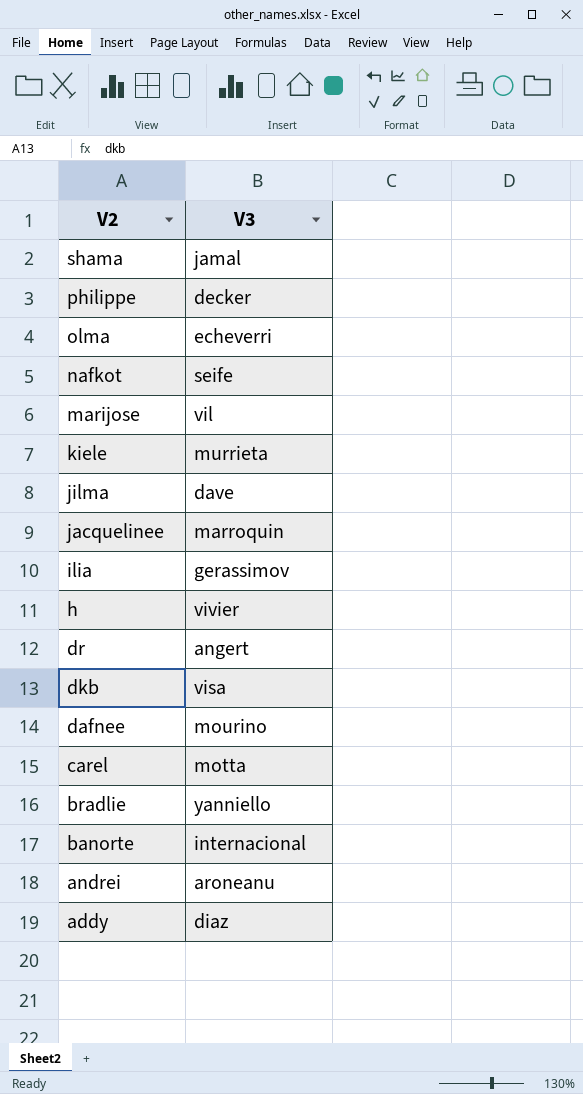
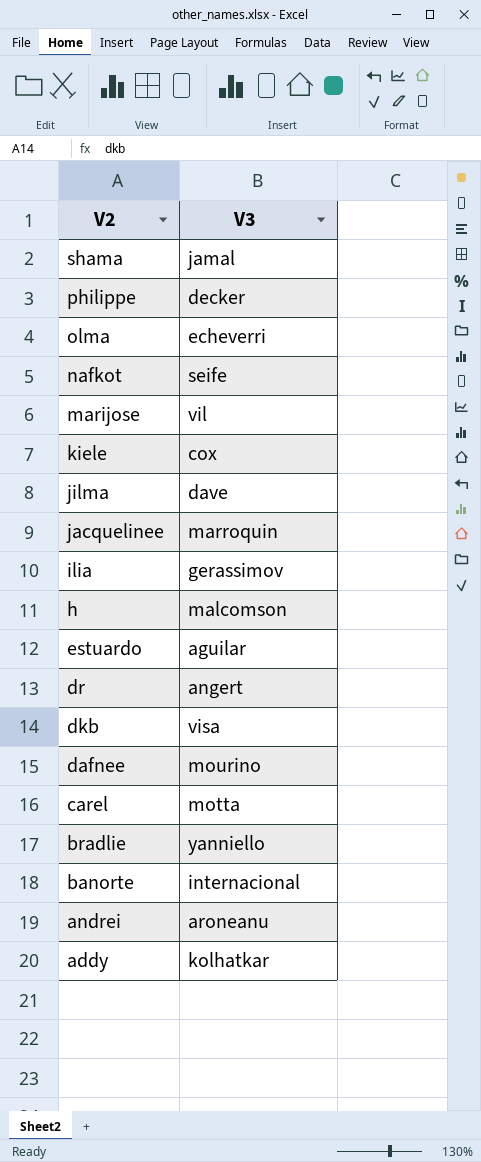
kiele | V3: murrieta -> cox
h | V3: vivier -> malcomson
row estuardo: none -> aguilar
addy | V3: diaz -> kolhatkar

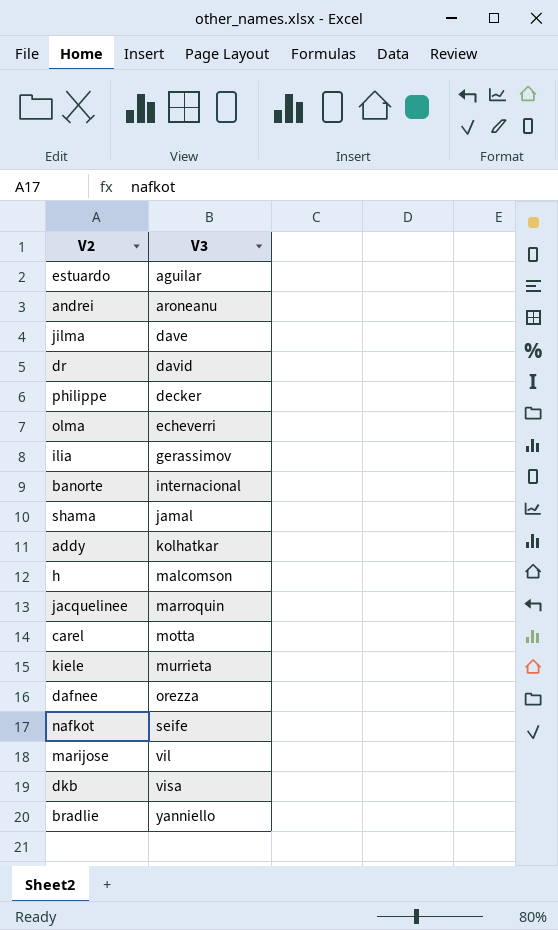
row order: V2 descending -> V3 ascending
dr | V3: angert -> david
kiele | V3: cox -> murrieta
dafnee | V3: mourino -> orezza

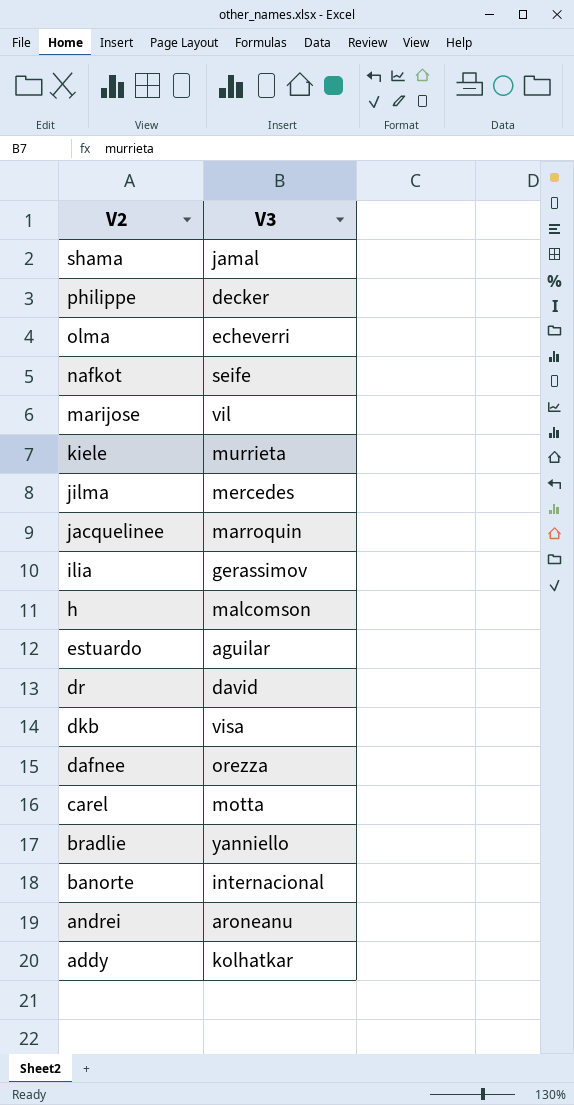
row order: V3 ascending -> V2 descending
jilma | V3: dave -> mercedes

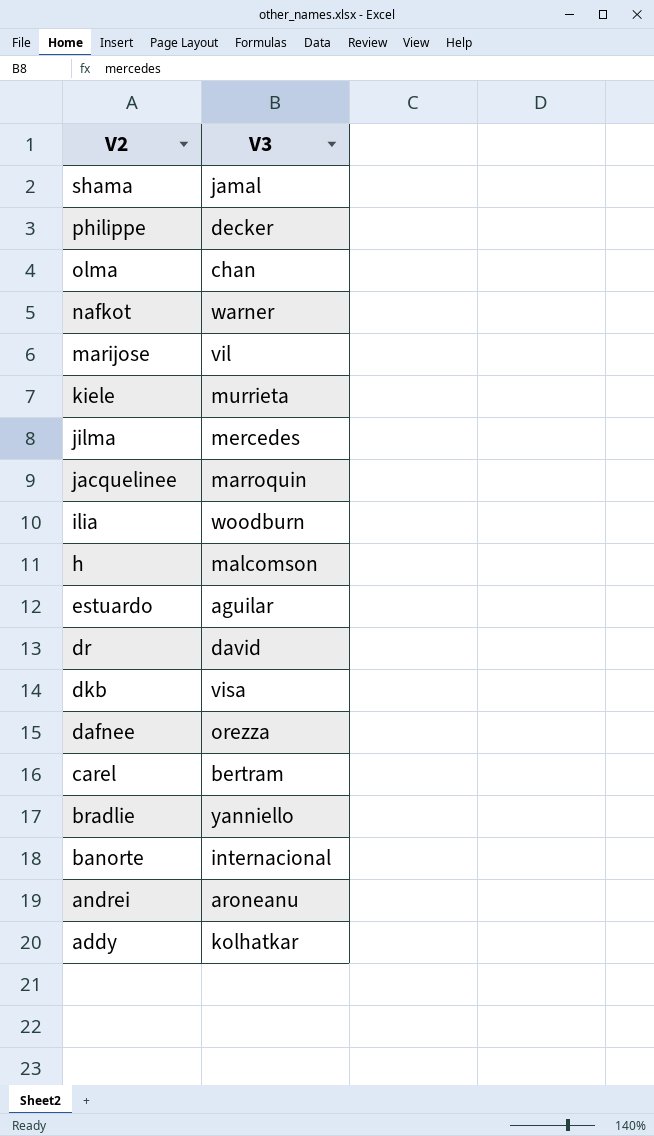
olma | V3: echeverri -> chan
nafkot | V3: seife -> warner
ilia | V3: gerassimov -> woodburn
carel | V3: motta -> bertram

